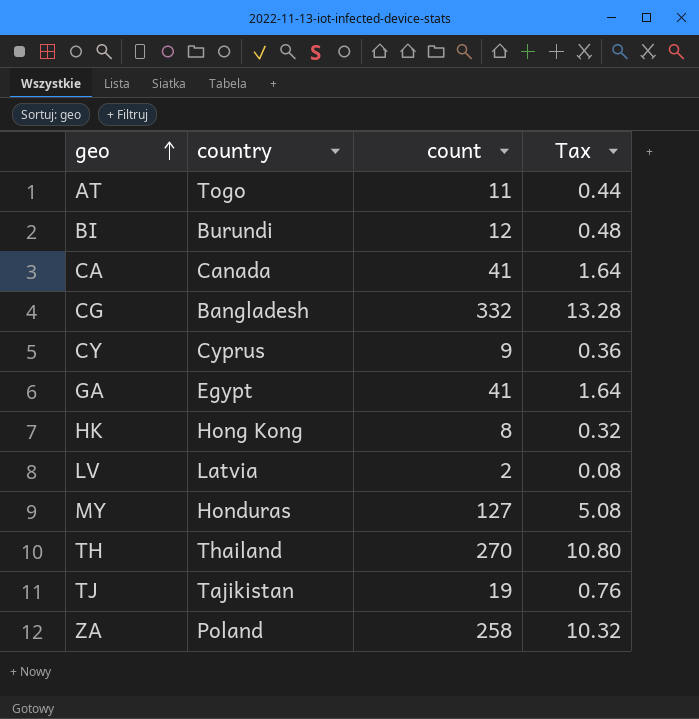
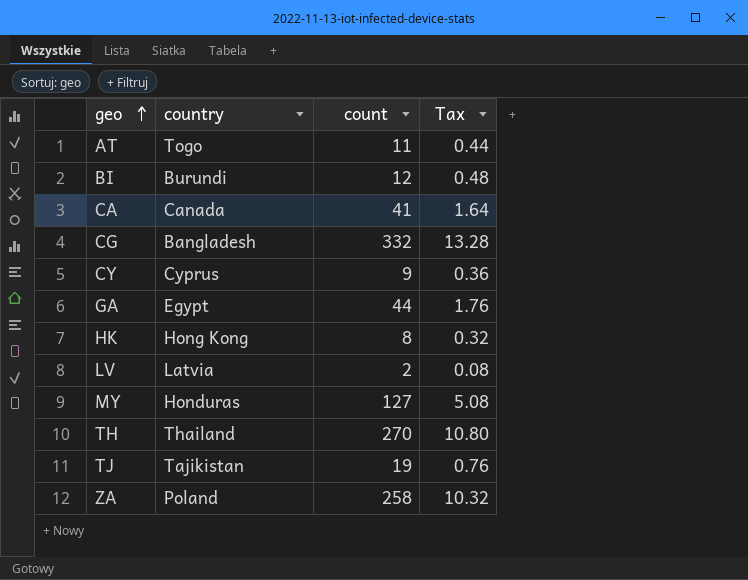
GA | count: 41 -> 44
GA | Tax: 1.64 -> 1.76

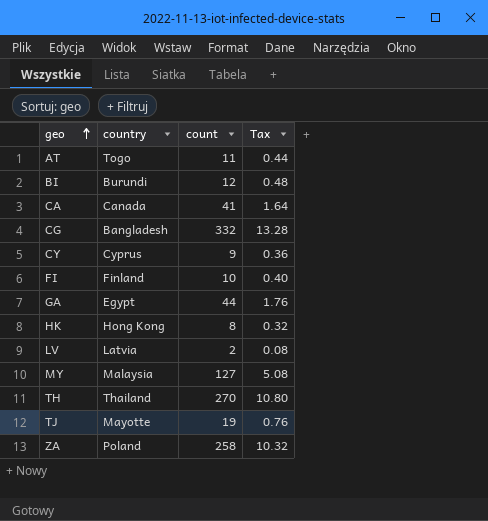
row FI: none -> Finland | 10 | 0.40
MY | country: Honduras -> Malaysia
TJ | country: Tajikistan -> Mayotte

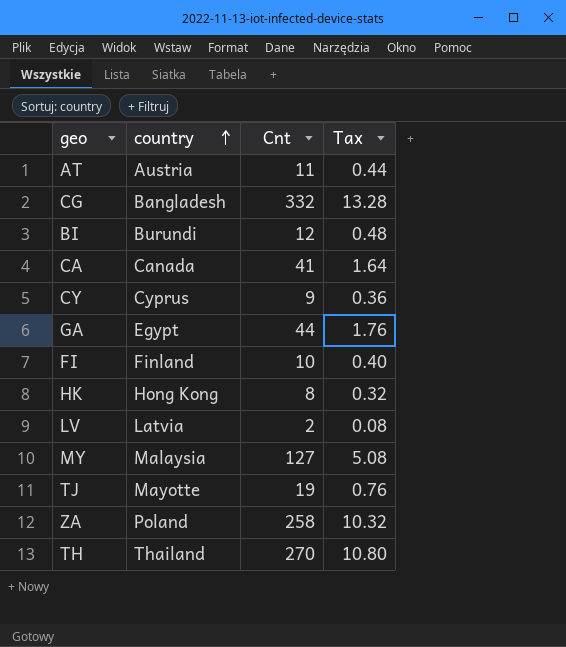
row order: geo ascending -> country ascending
column name: count -> Cnt
AT | country: Togo -> Austria

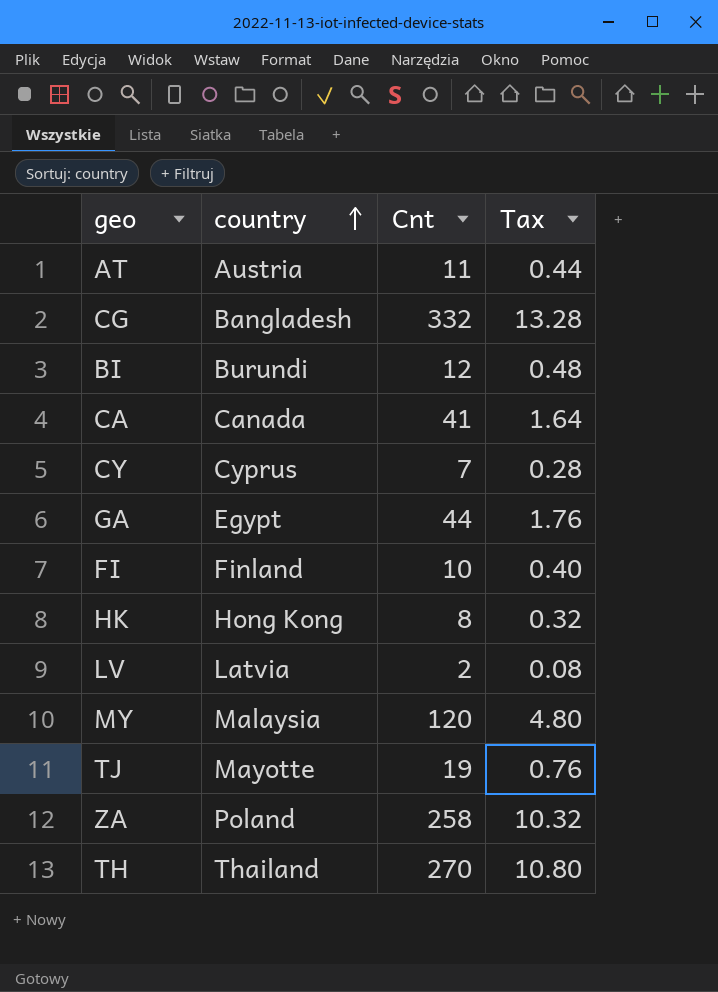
CY | Cnt: 9 -> 7
CY | Tax: 0.36 -> 0.28
MY | Cnt: 127 -> 120
MY | Tax: 5.08 -> 4.80

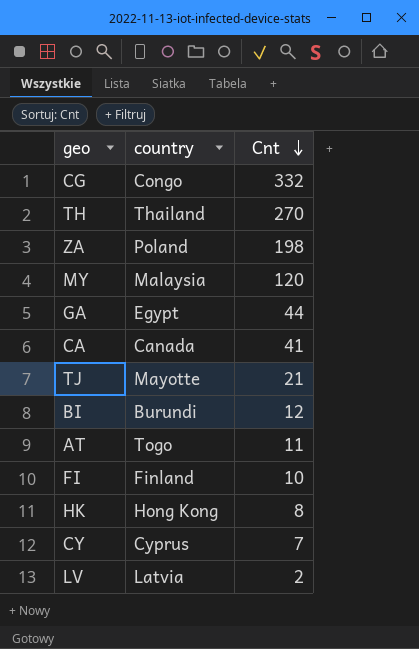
row order: country ascending -> Cnt descending
column Tax | formula: [Cnt] * 0.04 -> none
CG | country: Bangladesh -> Congo
ZA | Cnt: 258 -> 198
TJ | Cnt: 19 -> 21
AT | country: Austria -> Togo

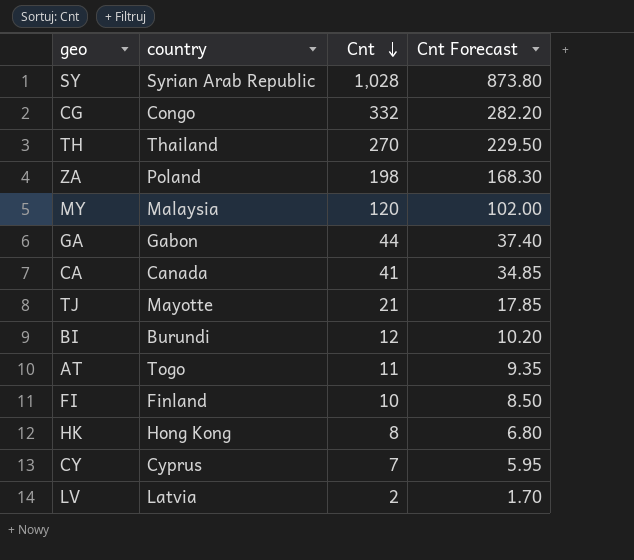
column Cnt Forecast | formula: none -> [Cnt] * 0.85
row SY: none -> Syrian Arab Republic | 1,028 | 873.80
GA | country: Egypt -> Gabon

